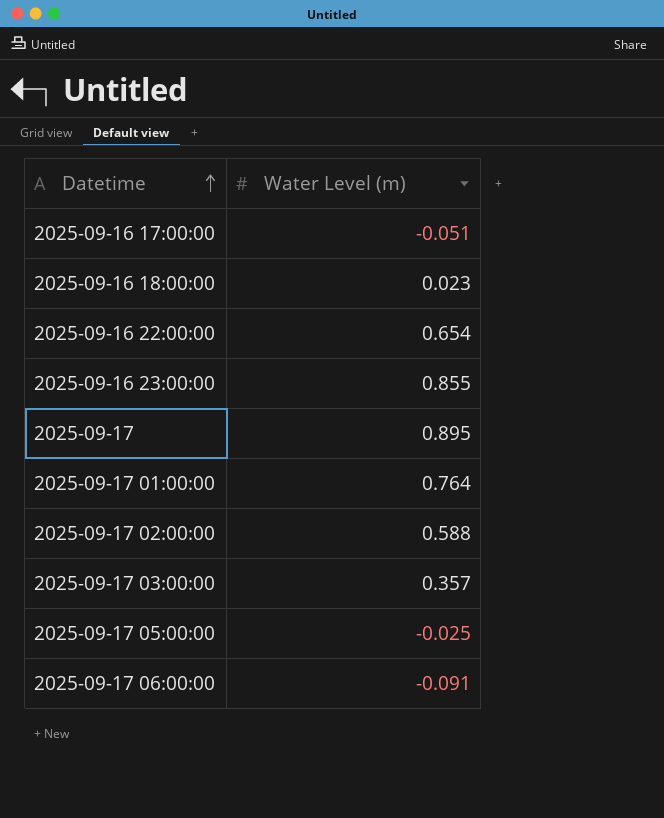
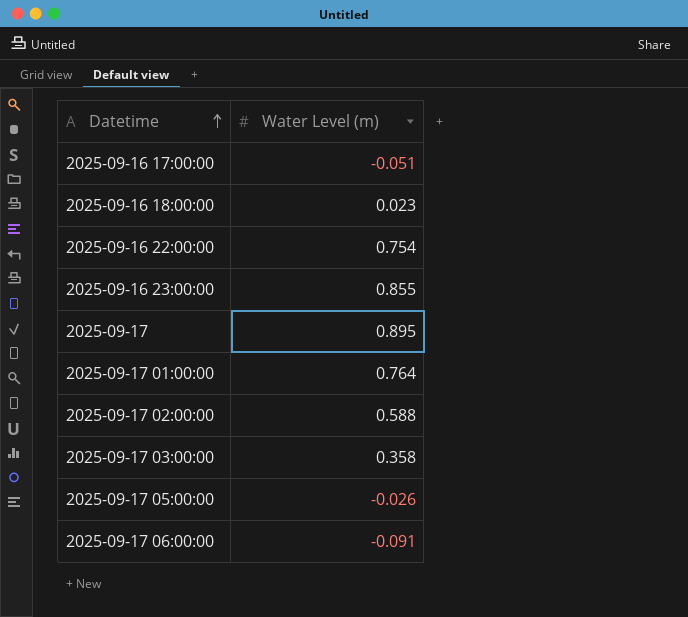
2025-09-16 22:00:00 | Water Level (m): 0.654 -> 0.754
2025-09-17 03:00:00 | Water Level (m): 0.357 -> 0.358
2025-09-17 05:00:00 | Water Level (m): -0.025 -> -0.026

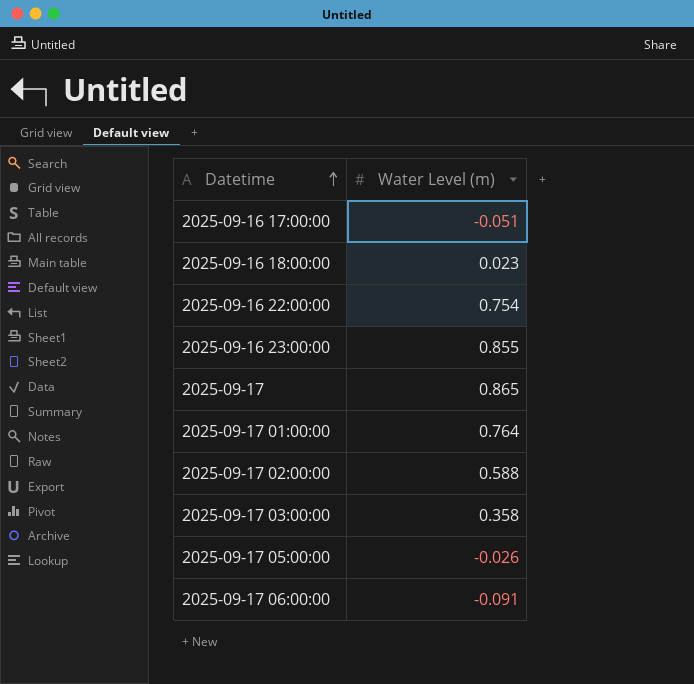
2025-09-17 | Water Level (m): 0.895 -> 0.865

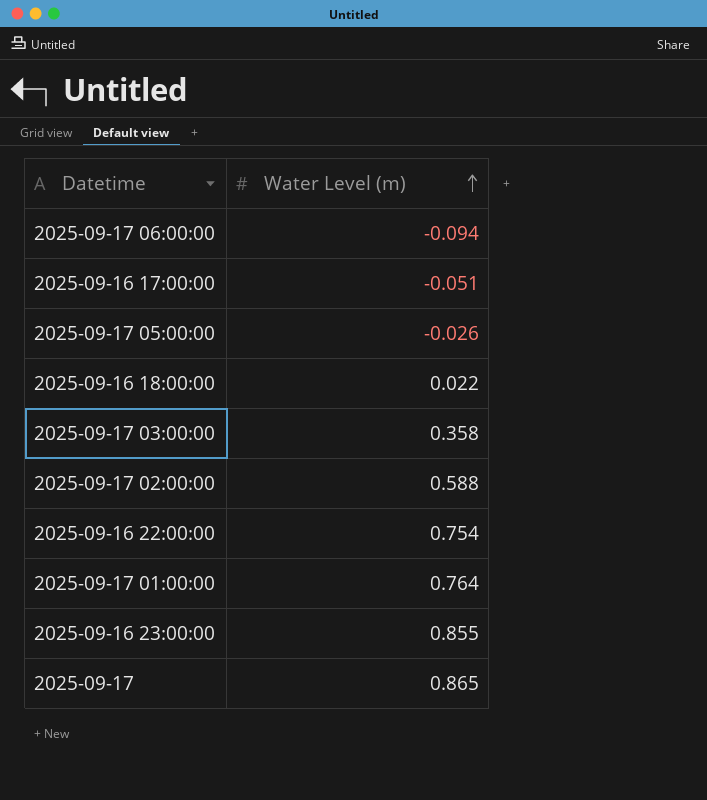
row order: Datetime ascending -> Water Level (m) ascending
2025-09-17 06:00:00 | Water Level (m): -0.091 -> -0.094
2025-09-16 18:00:00 | Water Level (m): 0.023 -> 0.022

